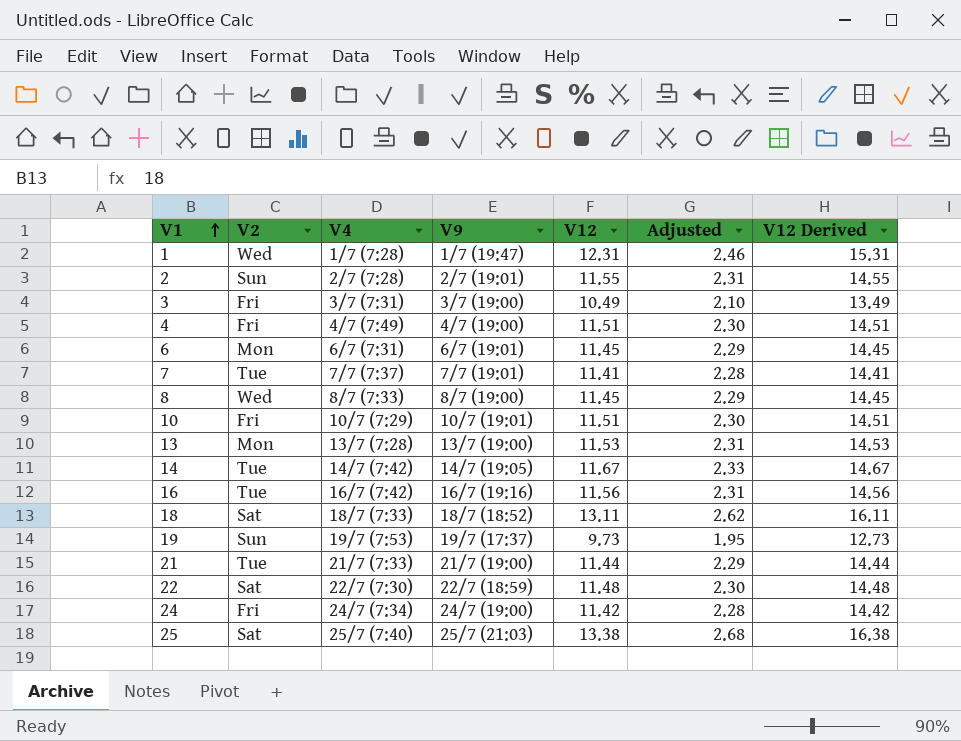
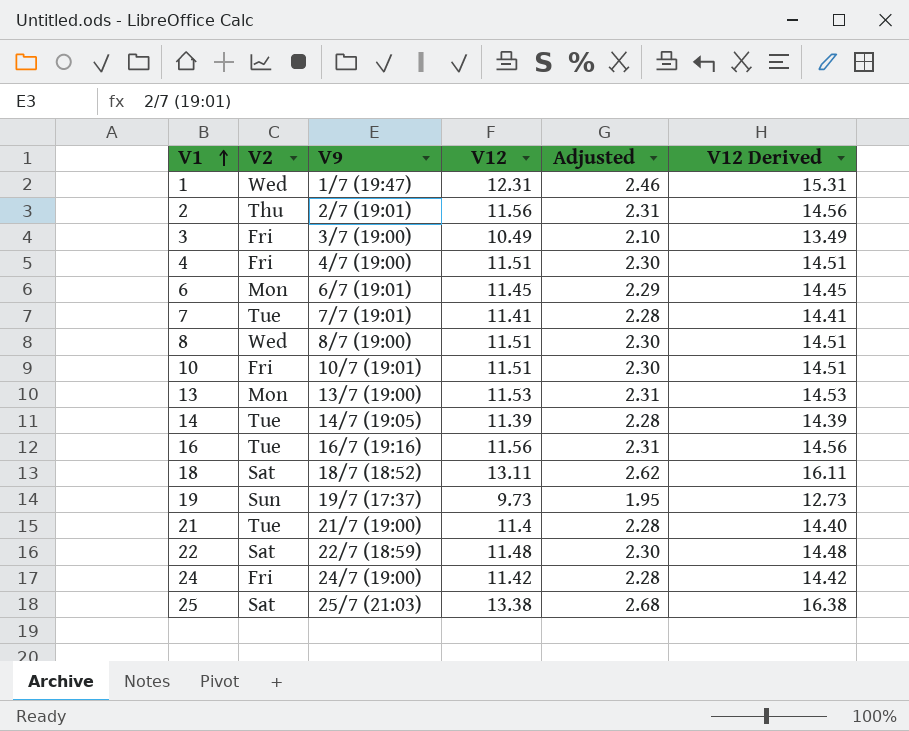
column V4 | position: 3 -> none
2 | V2: Sun -> Thu
2 | V12: 11.55 -> 11.56
2 | V12 Derived: 14.55 -> 14.56
8 | V12: 11.45 -> 11.51
8 | Adjusted: 2.29 -> 2.30
8 | V12 Derived: 14.45 -> 14.51
14 | V12: 11.67 -> 11.39
14 | Adjusted: 2.33 -> 2.28
14 | V12 Derived: 14.67 -> 14.39
21 | V12: 11.44 -> 11.4
21 | Adjusted: 2.29 -> 2.28
21 | V12 Derived: 14.44 -> 14.40

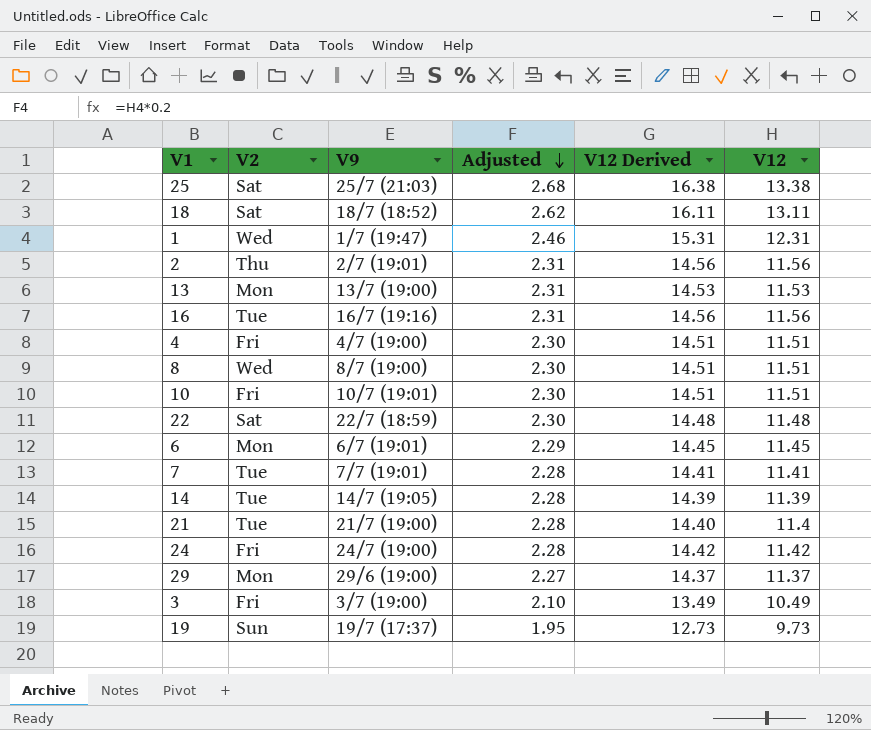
row order: V1 ascending -> Adjusted descending
column V12 | position: 4 -> 6
row 29: none -> Mon | 29/6 (19:00) | 2.27 | 14.37 | 11.37

